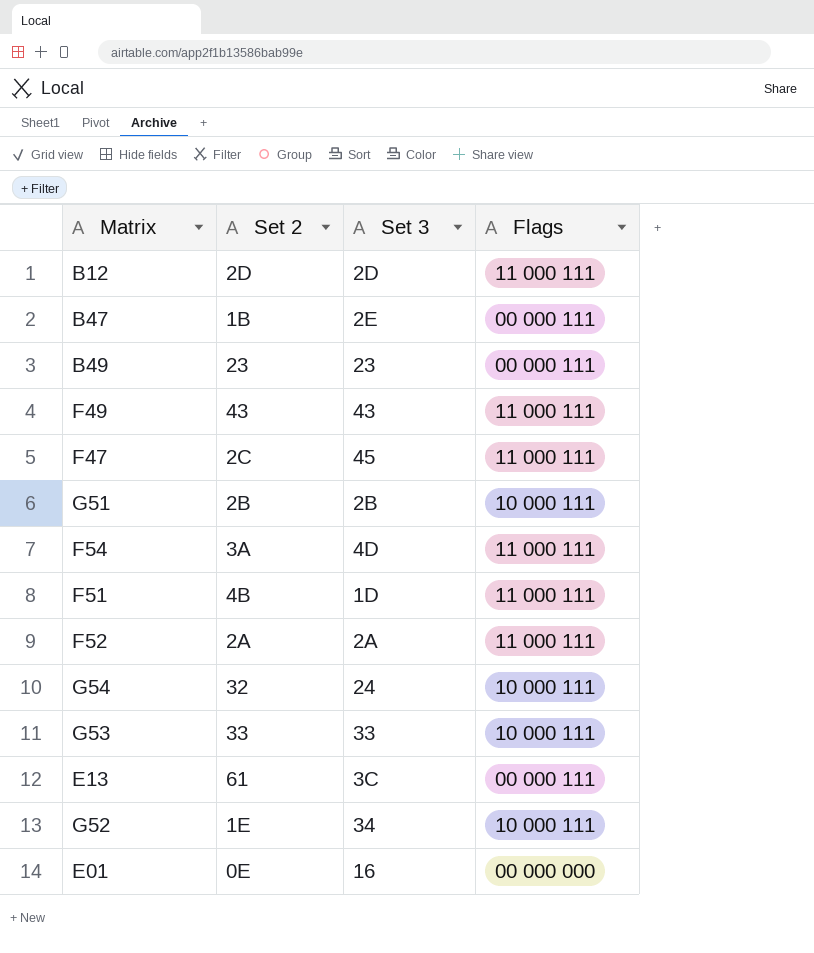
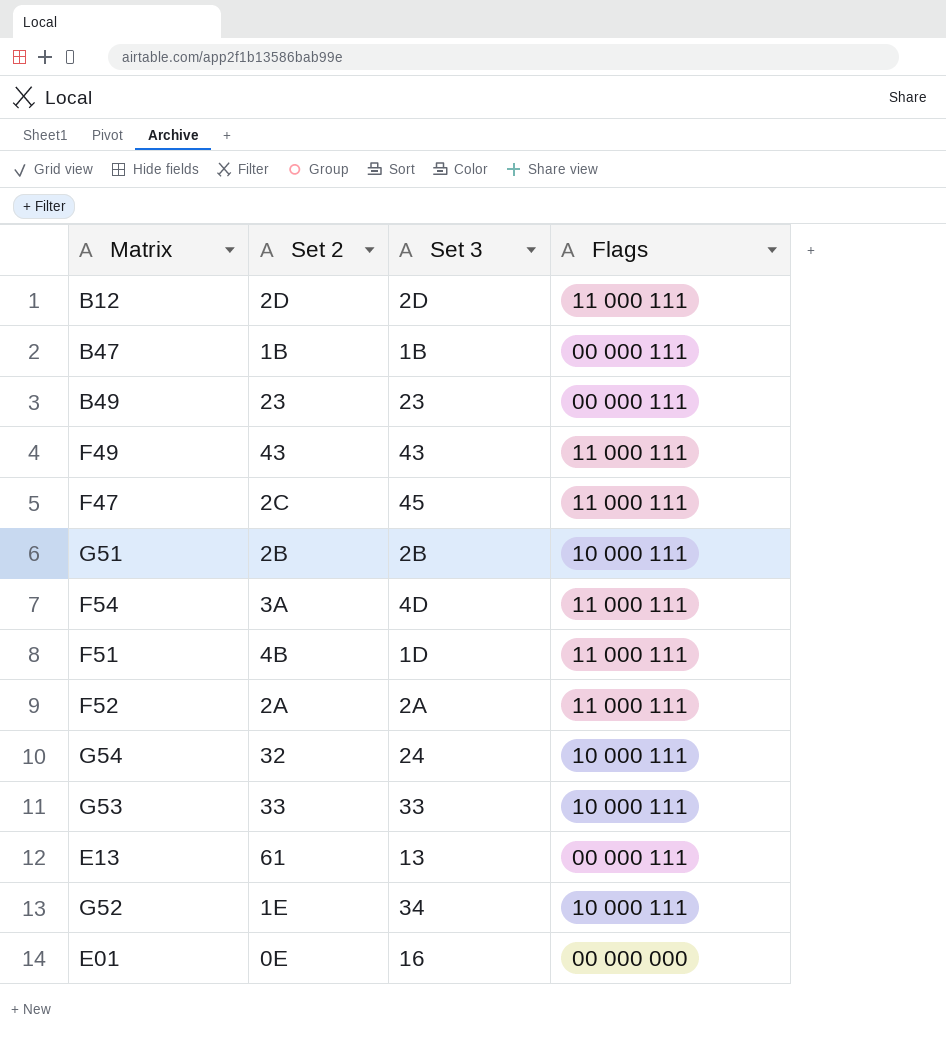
B47 | Set 3: 2E -> 1B
E13 | Set 3: 3C -> 13

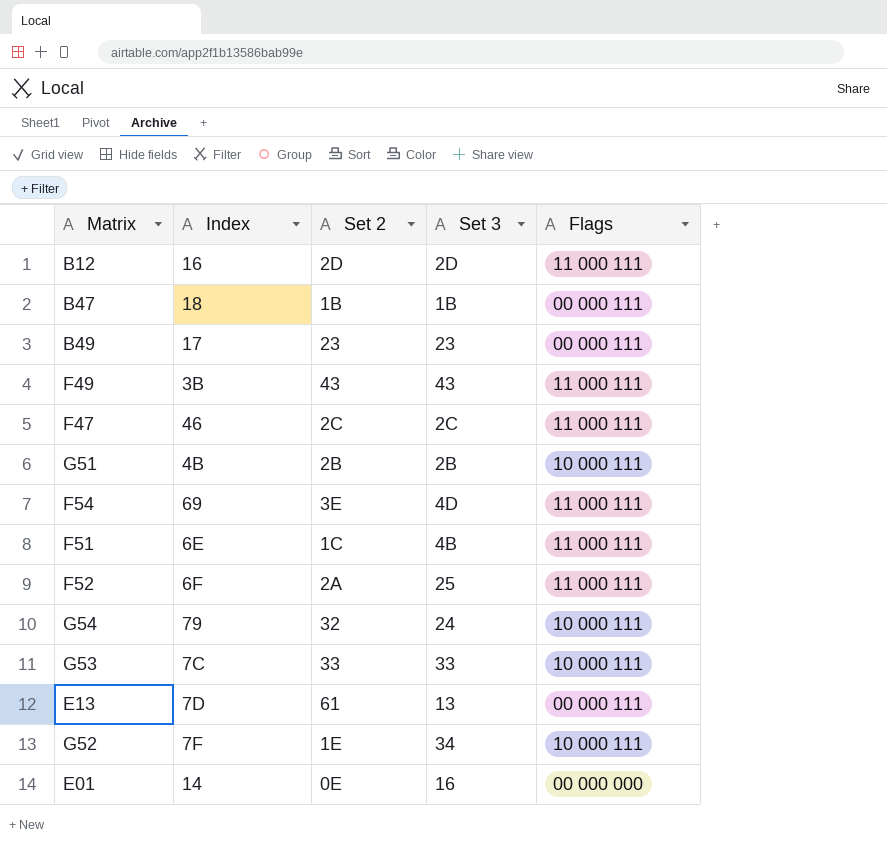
column Index | position: none -> 2
F47 | Set 3: 45 -> 2C
F54 | Set 2: 3A -> 3E
F51 | Set 2: 4B -> 1C
F51 | Set 3: 1D -> 4B
F52 | Set 3: 2A -> 25

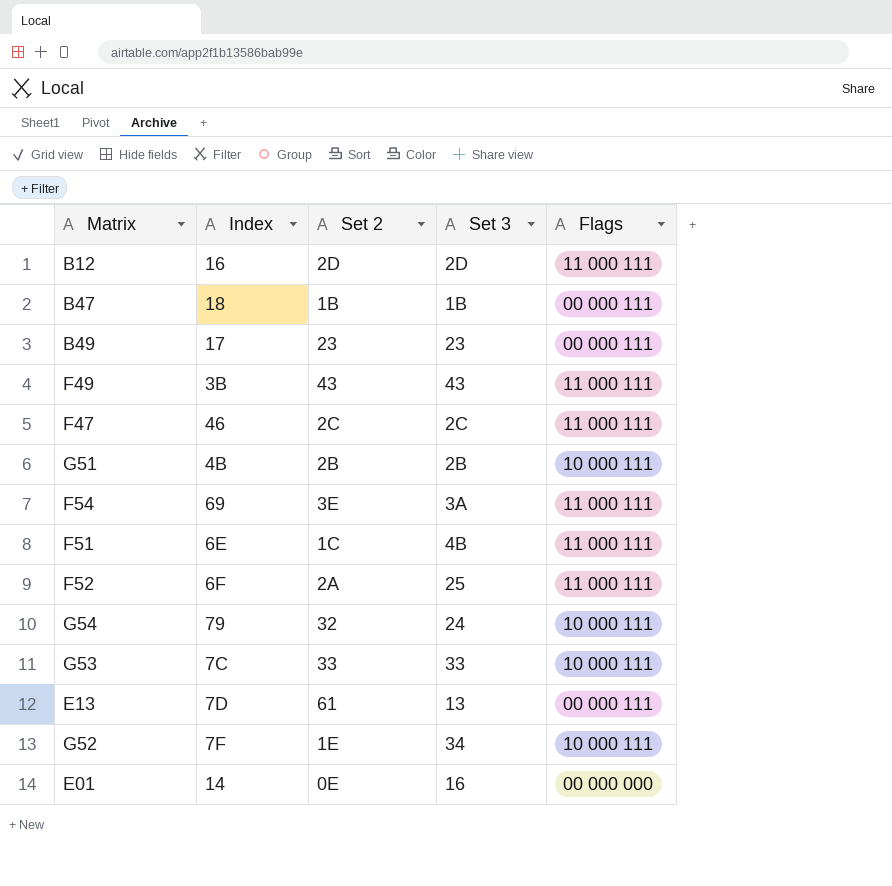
F54 | Set 3: 4D -> 3A

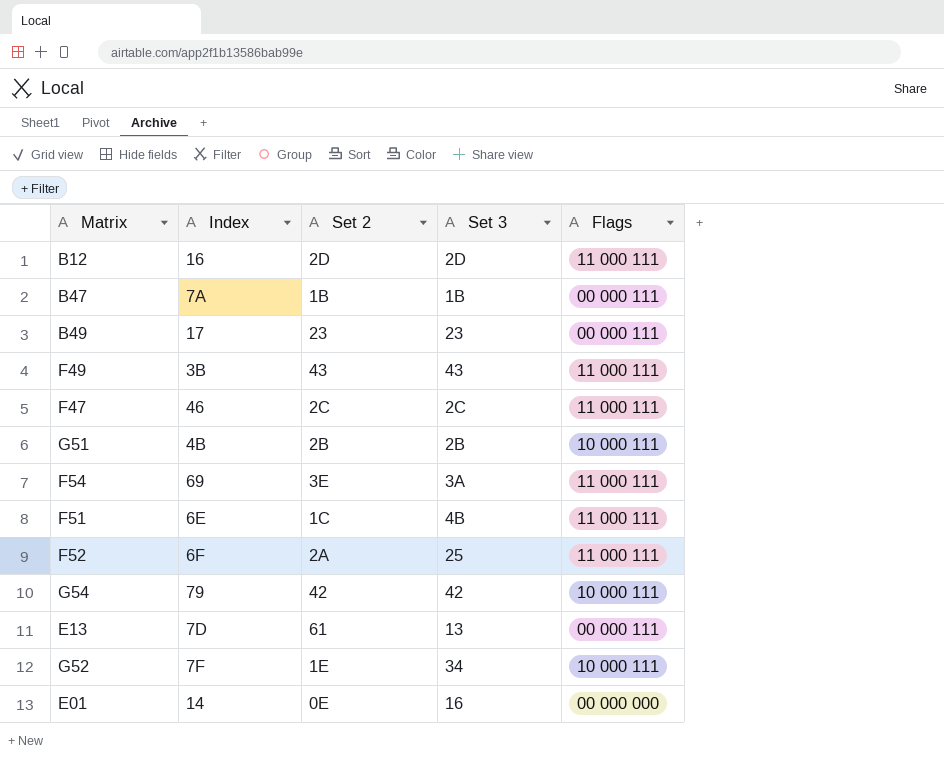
row G53: 7C | 33 | 33 | 10 000 111 -> none
B47 | Index: 18 -> 7A
G54 | Set 2: 32 -> 42
G54 | Set 3: 24 -> 42

